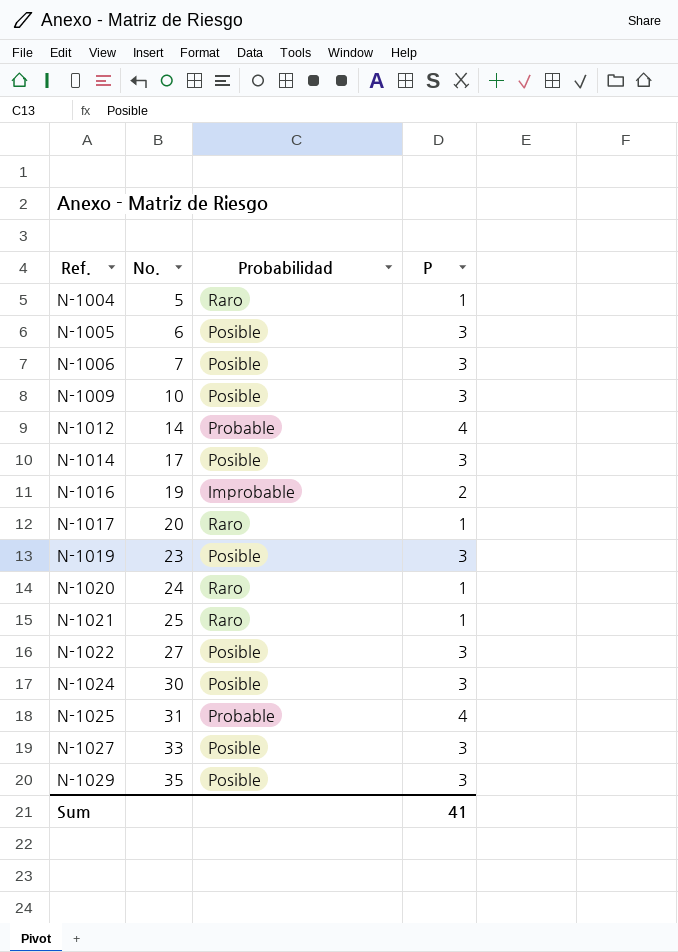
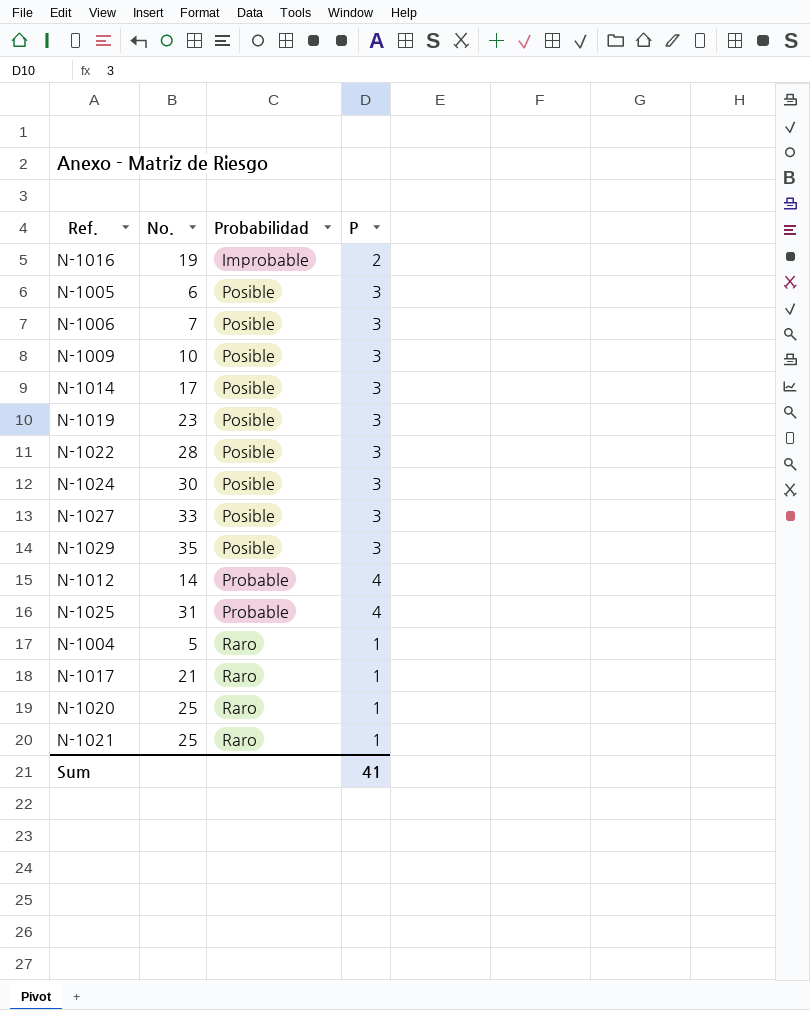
row order: Ref. ascending -> Probabilidad ascending
N-1022 | No.: 27 -> 28
N-1017 | No.: 20 -> 21
N-1020 | No.: 24 -> 25

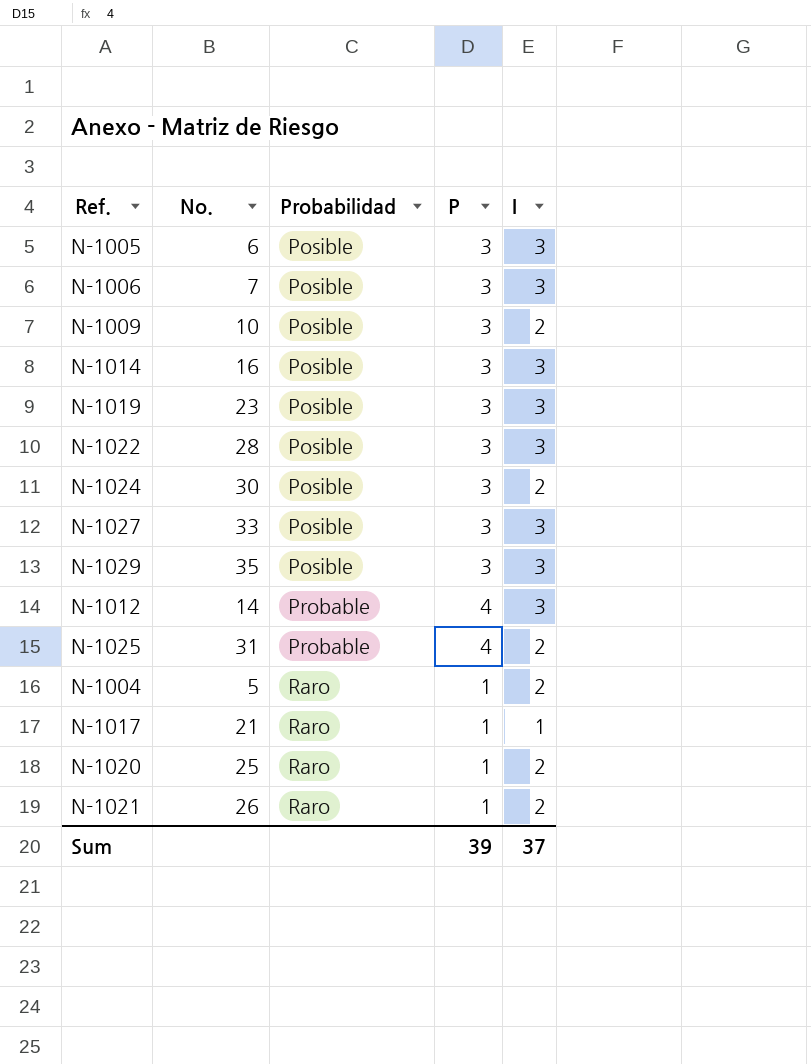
column I | position: none -> 5
row N-1016: 19 | Improbable | 2 -> none
N-1014 | No.: 17 -> 16
N-1021 | No.: 25 -> 26
Sum | P: 41 -> 39

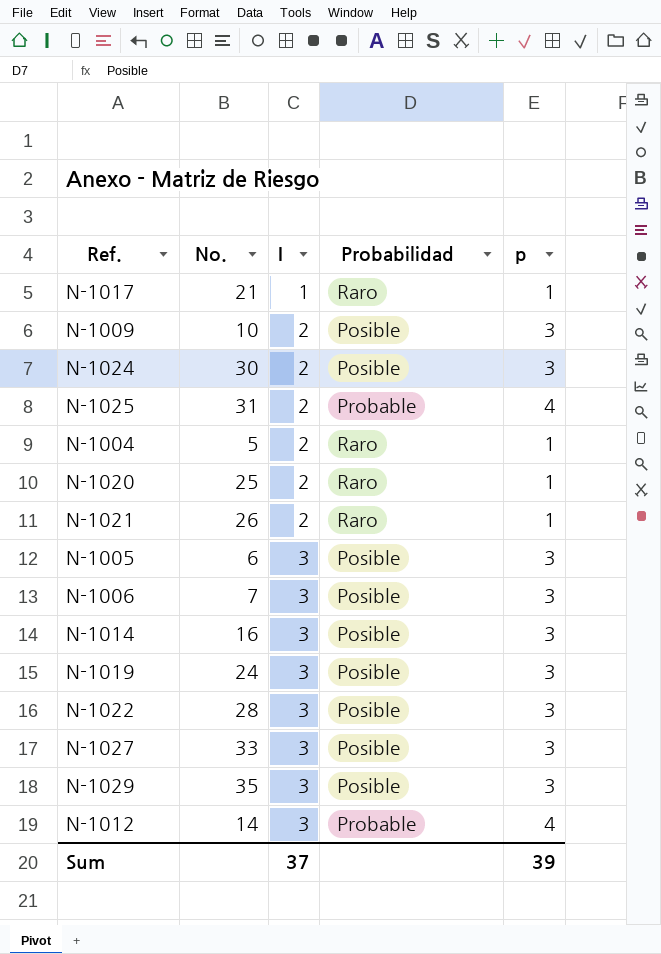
row order: Probabilidad ascending -> I ascending
column I | position: 5 -> 3
column name: P -> p
N-1019 | No.: 23 -> 24

